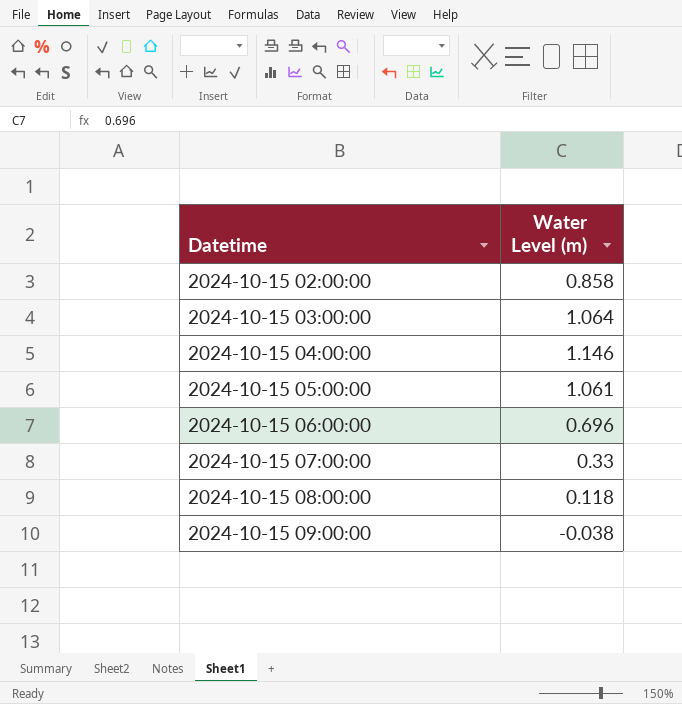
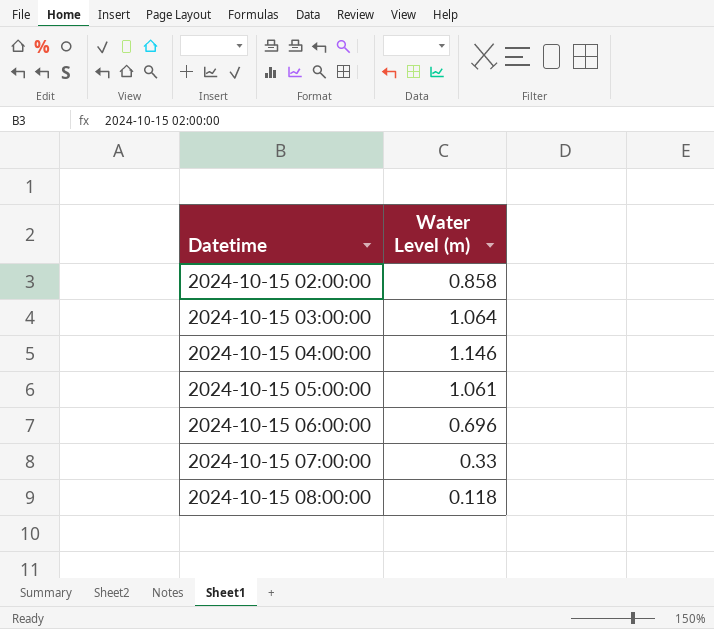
row 2024-10-15 09:00:00: -0.038 -> none

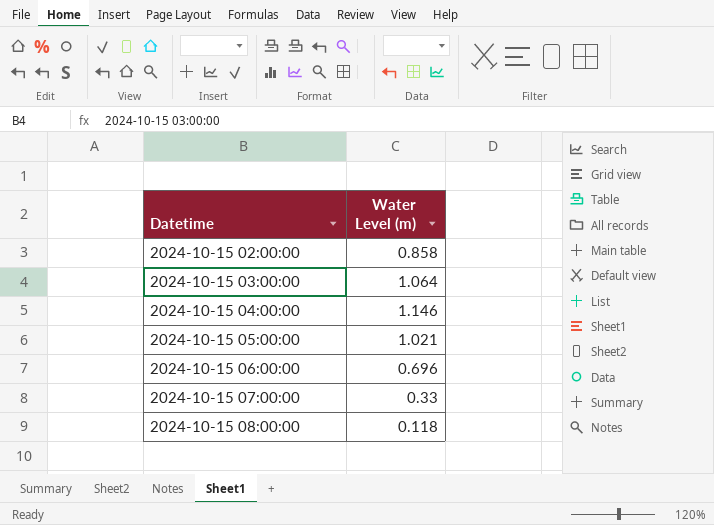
2024-10-15 05:00:00 | Water Level (m): 1.061 -> 1.021

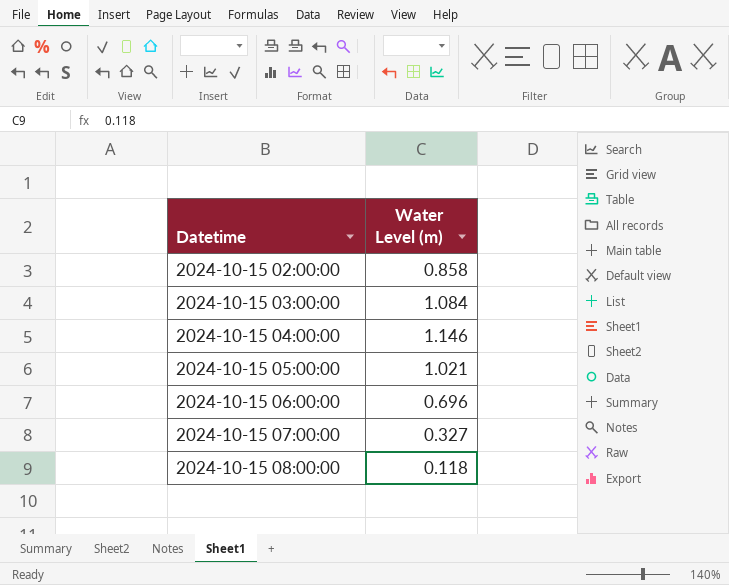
2024-10-15 03:00:00 | Water Level (m): 1.064 -> 1.084
2024-10-15 07:00:00 | Water Level (m): 0.33 -> 0.327

